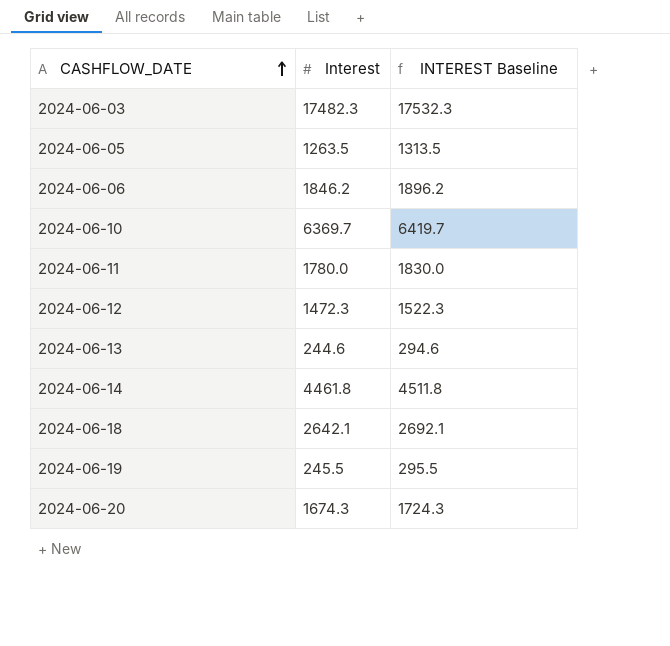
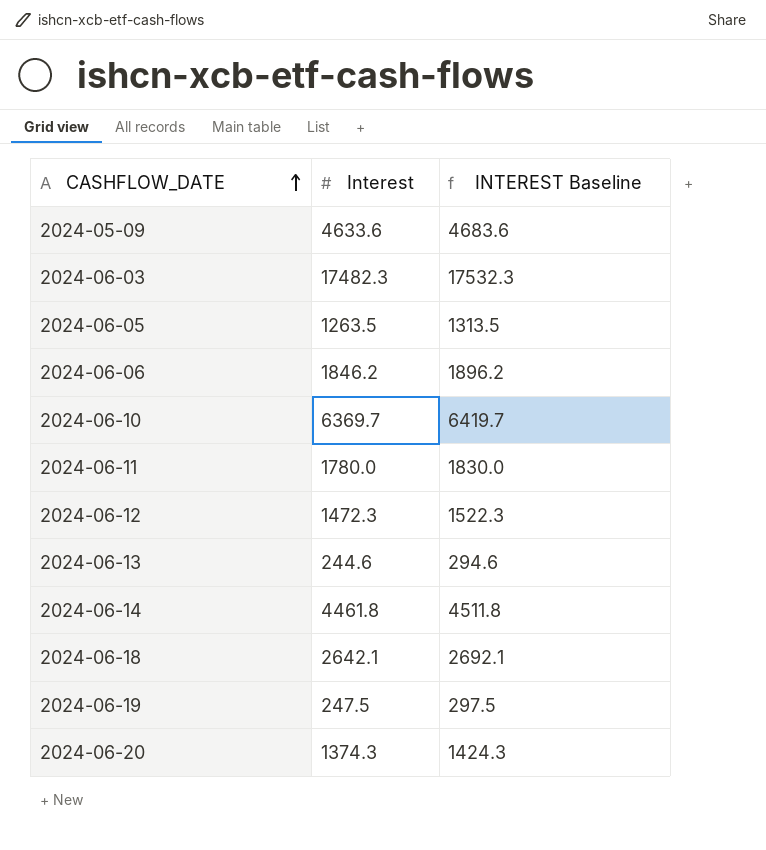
row 2024-05-09: none -> 4633.6 | 4683.6
2024-06-19 | Interest: 245.5 -> 247.5
2024-06-19 | INTEREST Baseline: 295.5 -> 297.5
2024-06-20 | Interest: 1674.3 -> 1374.3
2024-06-20 | INTEREST Baseline: 1724.3 -> 1424.3

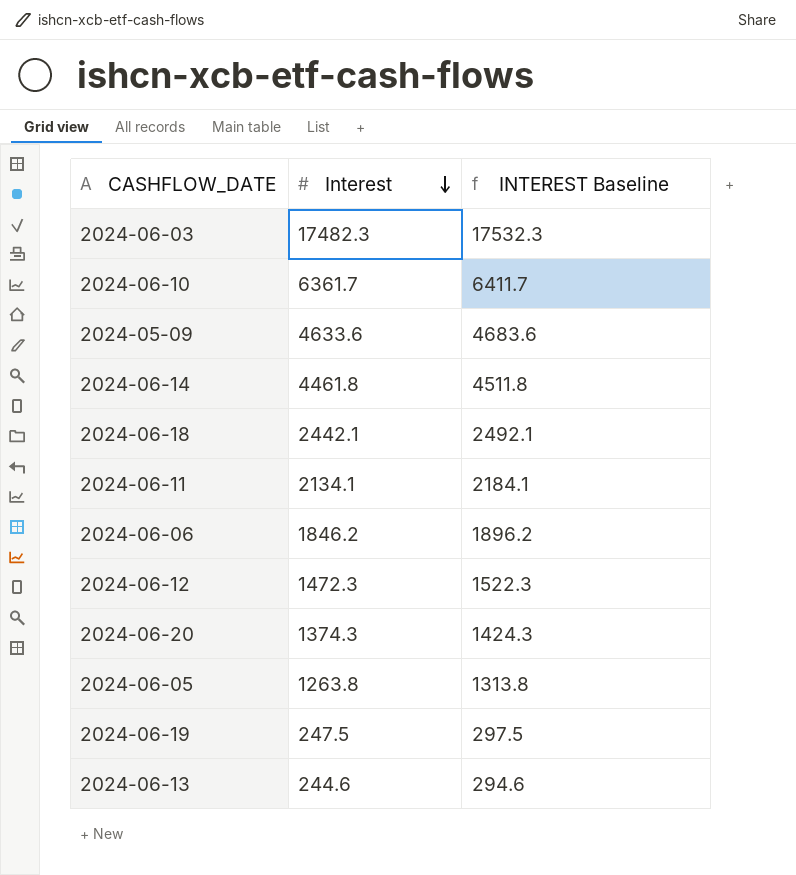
row order: CASHFLOW_DATE ascending -> Interest descending
2024-06-10 | Interest: 6369.7 -> 6361.7
2024-06-10 | INTEREST Baseline: 6419.7 -> 6411.7
2024-06-18 | Interest: 2642.1 -> 2442.1
2024-06-18 | INTEREST Baseline: 2692.1 -> 2492.1
2024-06-11 | Interest: 1780.0 -> 2134.1
2024-06-11 | INTEREST Baseline: 1830.0 -> 2184.1
2024-06-05 | Interest: 1263.5 -> 1263.8
2024-06-05 | INTEREST Baseline: 1313.5 -> 1313.8

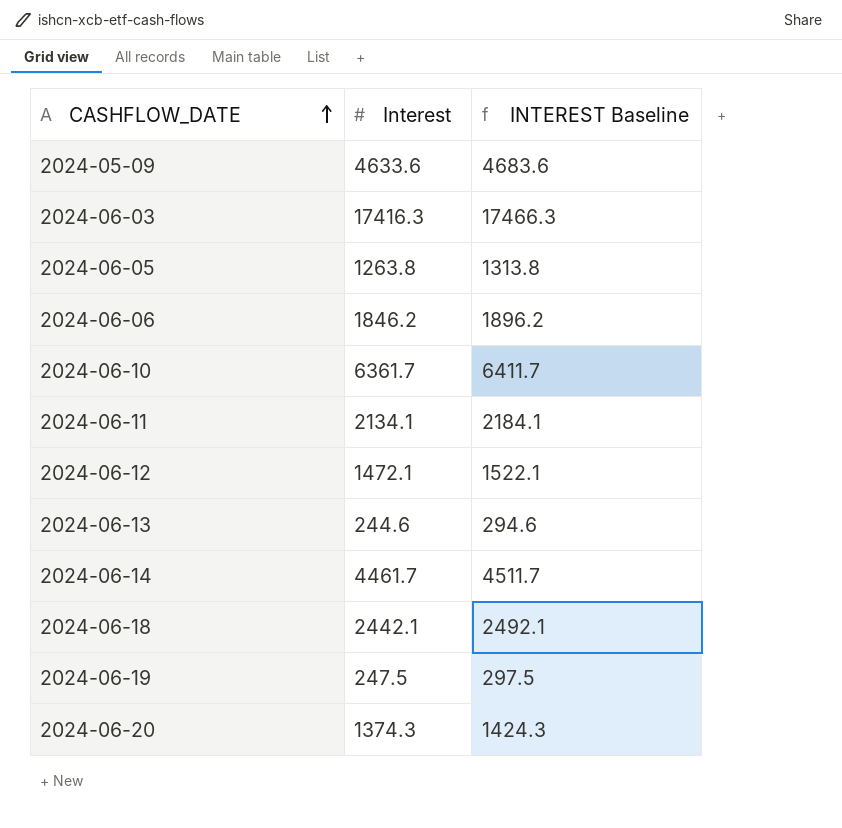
row order: Interest descending -> CASHFLOW_DATE ascending
2024-06-03 | Interest: 17482.3 -> 17416.3
2024-06-03 | INTEREST Baseline: 17532.3 -> 17466.3
2024-06-12 | Interest: 1472.3 -> 1472.1
2024-06-12 | INTEREST Baseline: 1522.3 -> 1522.1
2024-06-14 | Interest: 4461.8 -> 4461.7
2024-06-14 | INTEREST Baseline: 4511.8 -> 4511.7

